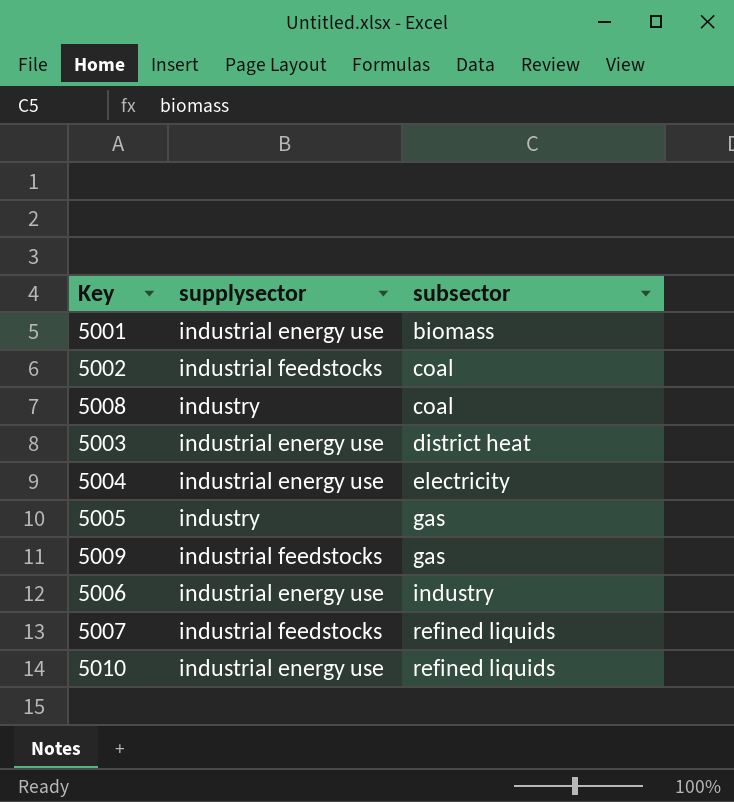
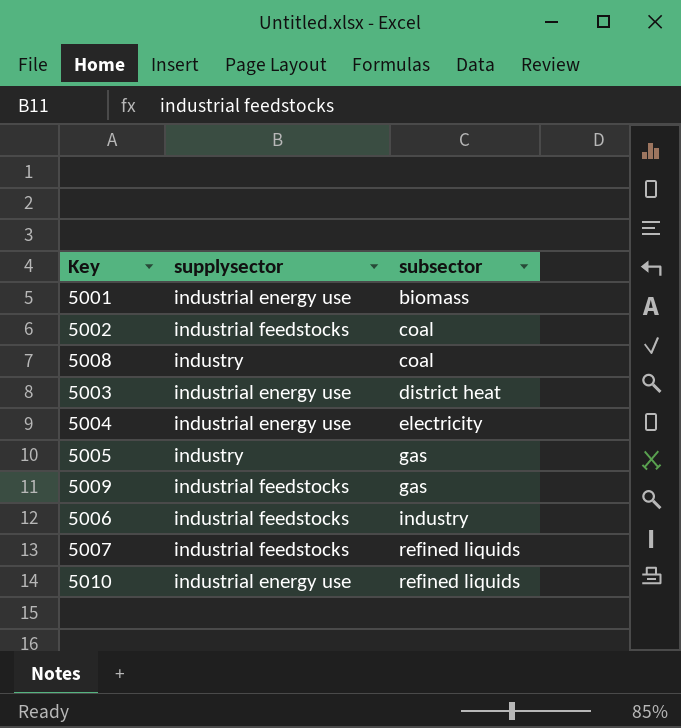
5006 | supplysector: industrial energy use -> industrial feedstocks

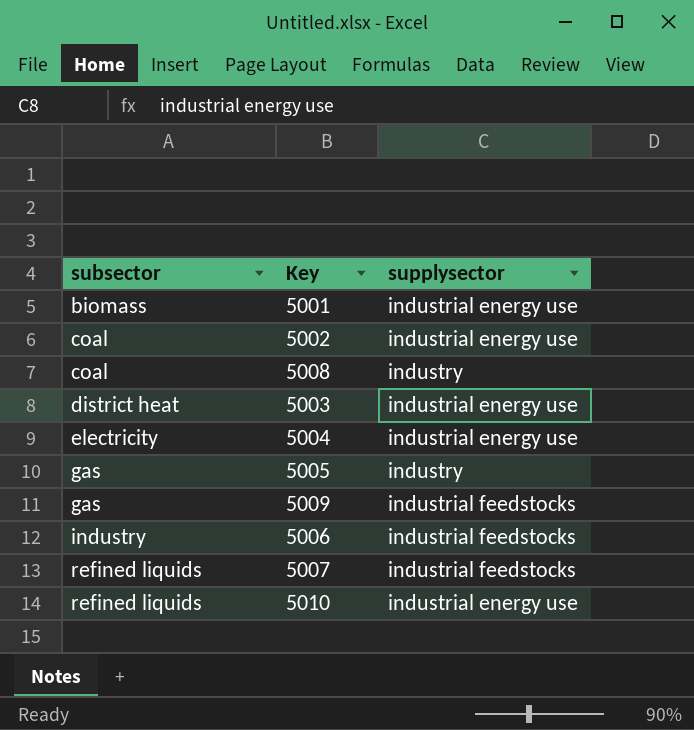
column subsector | position: 3 -> 1
5002 | supplysector: industrial feedstocks -> industrial energy use

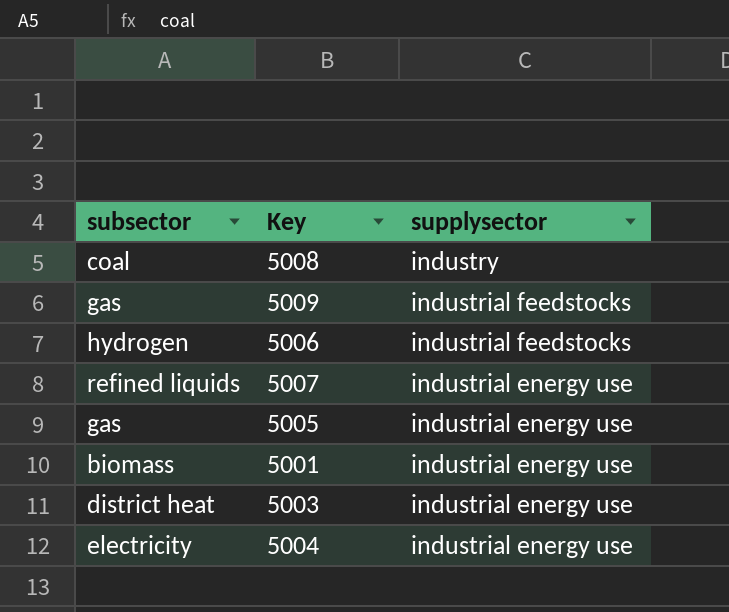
row order: subsector ascending -> supplysector descending
row 5002: coal | industrial energy use -> none
row 5010: refined liquids | industrial energy use -> none
5006 | subsector: industry -> hydrogen
5007 | supplysector: industrial feedstocks -> industrial energy use
5005 | supplysector: industry -> industrial energy use

